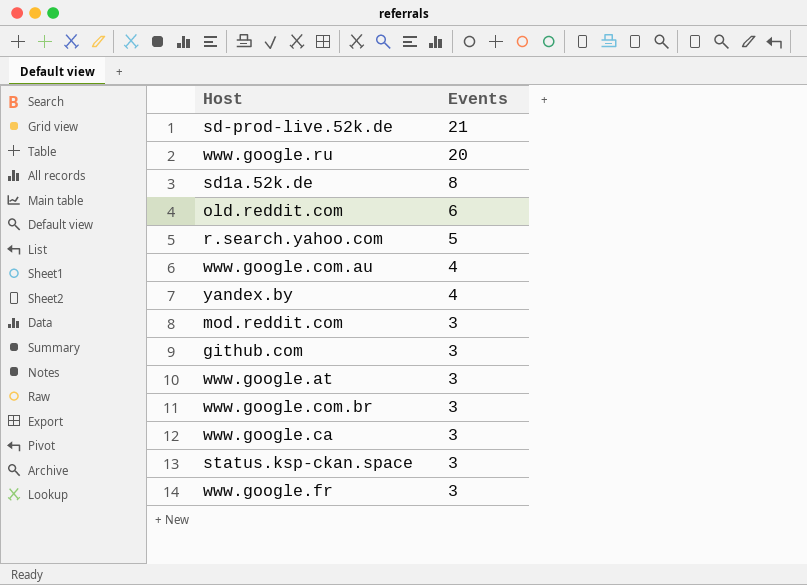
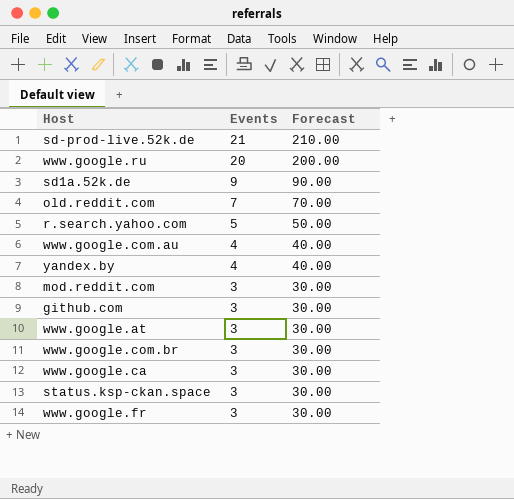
column Forecast | formula: none -> [Events] * 10
sd1a.52k.de | Events: 8 -> 9
old.reddit.com | Events: 6 -> 7

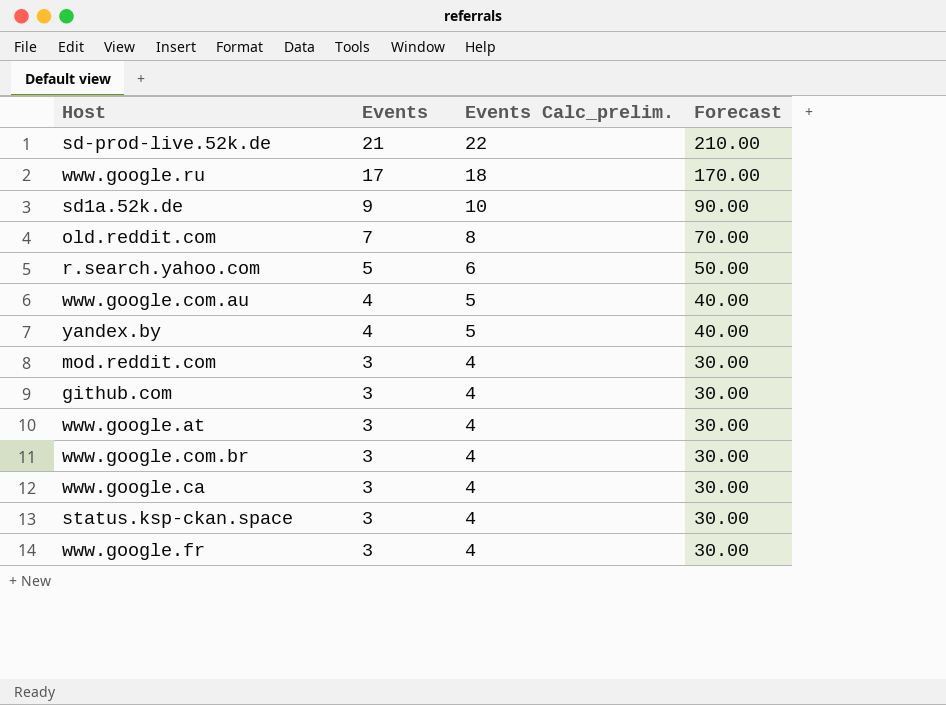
column Events Calc_prelim. | formula: none -> [Events] + 1
www.google.ru | Events: 20 -> 17
www.google.ru | Forecast: 200.00 -> 170.00

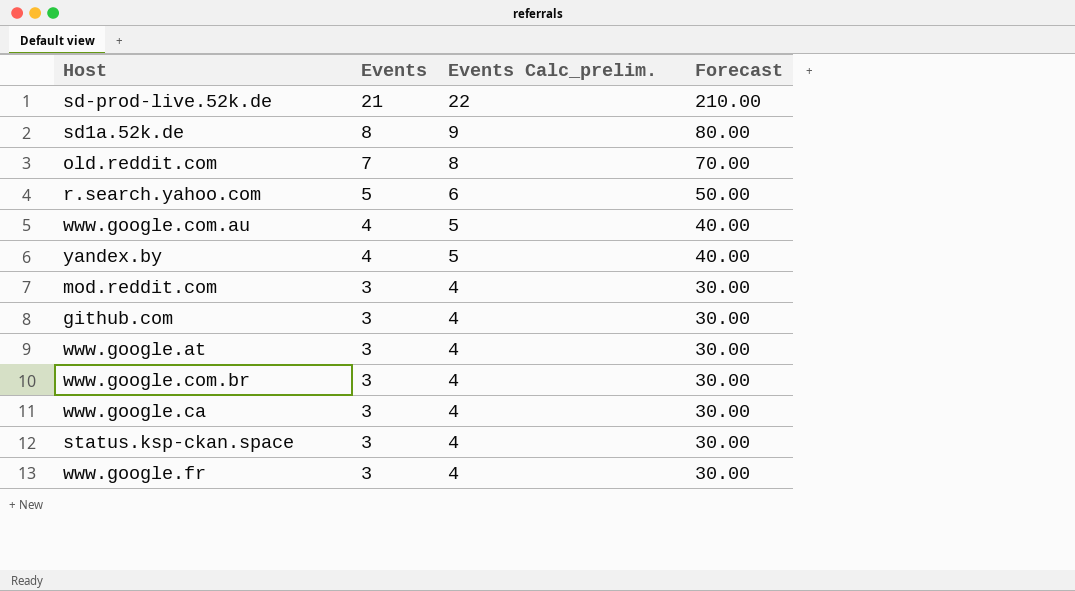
row www.google.ru: 17 | 18 | 170.00 -> none
sd1a.52k.de | Events: 9 -> 8
sd1a.52k.de | Events Calc_prelim.: 10 -> 9
sd1a.52k.de | Forecast: 90.00 -> 80.00

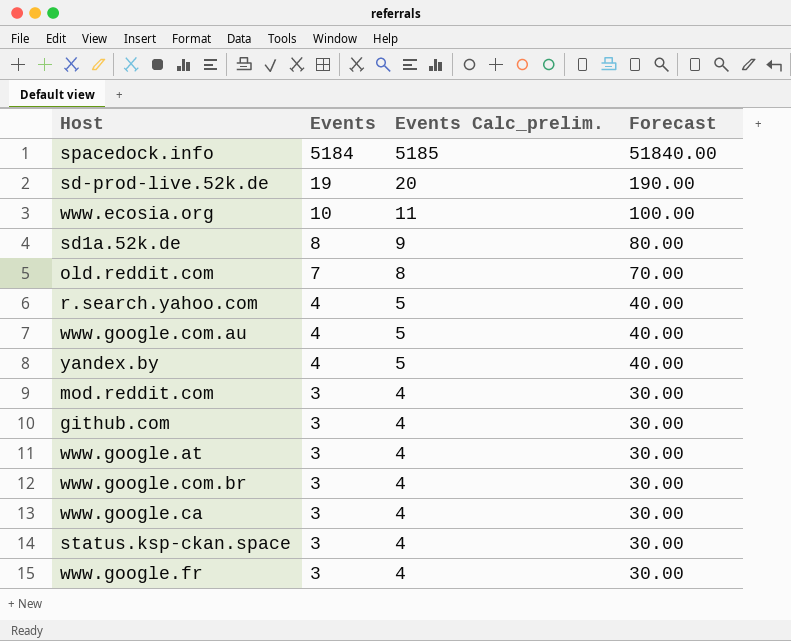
row spacedock.info: none -> 5184 | 5185 | 51840.00
sd-prod-live.52k.de | Events: 21 -> 19
sd-prod-live.52k.de | Events Calc_prelim.: 22 -> 20
sd-prod-live.52k.de | Forecast: 210.00 -> 190.00
row www.ecosia.org: none -> 10 | 11 | 100.00
r.search.yahoo.com | Events: 5 -> 4
r.search.yahoo.com | Events Calc_prelim.: 6 -> 5
r.search.yahoo.com | Forecast: 50.00 -> 40.00

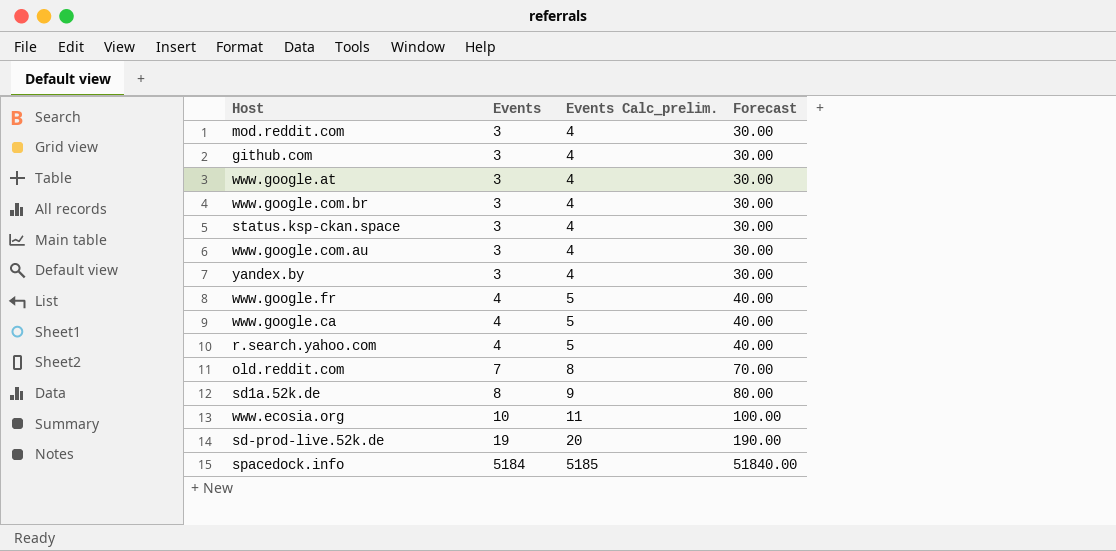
row order: Events descending -> Events ascending
www.google.com.au | Events: 4 -> 3
www.google.com.au | Events Calc_prelim.: 5 -> 4
www.google.com.au | Forecast: 40.00 -> 30.00
yandex.by | Events: 4 -> 3
yandex.by | Events Calc_prelim.: 5 -> 4
yandex.by | Forecast: 40.00 -> 30.00
www.google.fr | Events: 3 -> 4
www.google.fr | Events Calc_prelim.: 4 -> 5
www.google.fr | Forecast: 30.00 -> 40.00
www.google.ca | Events: 3 -> 4
www.google.ca | Events Calc_prelim.: 4 -> 5
www.google.ca | Forecast: 30.00 -> 40.00

